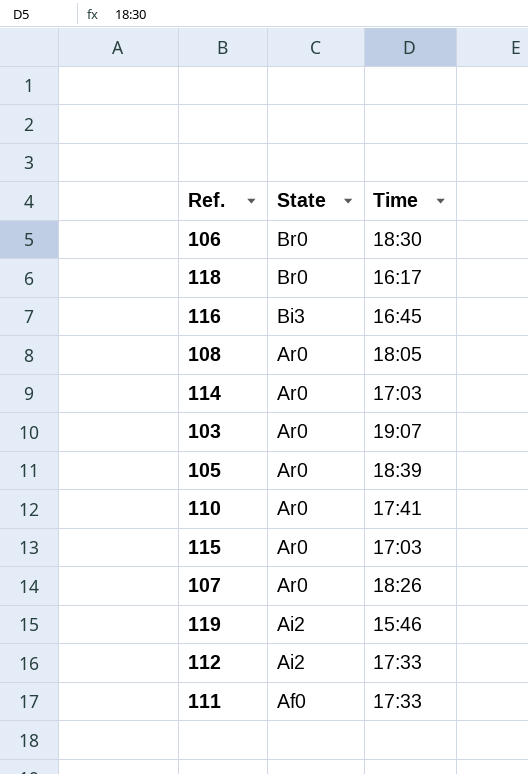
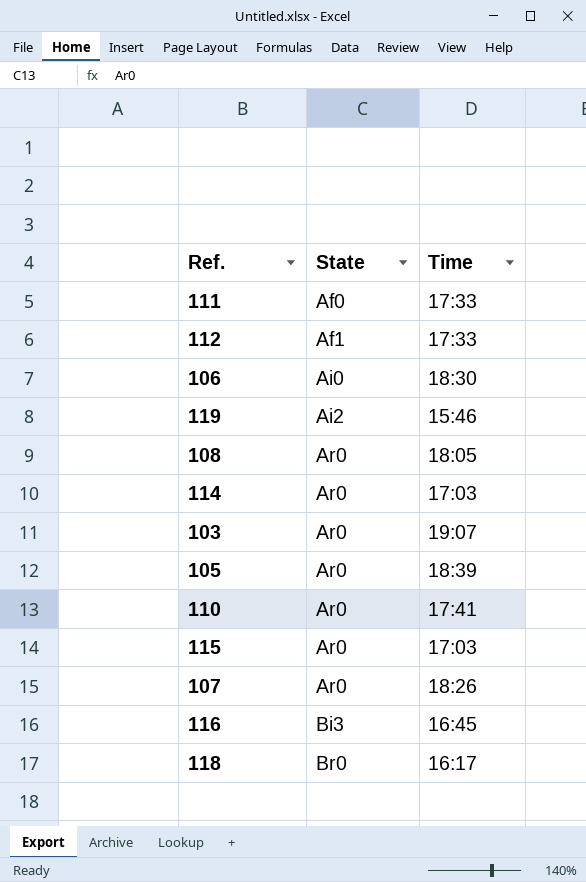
row order: State descending -> State ascending
112 | State: Ai2 -> Af1
106 | State: Br0 -> Ai0

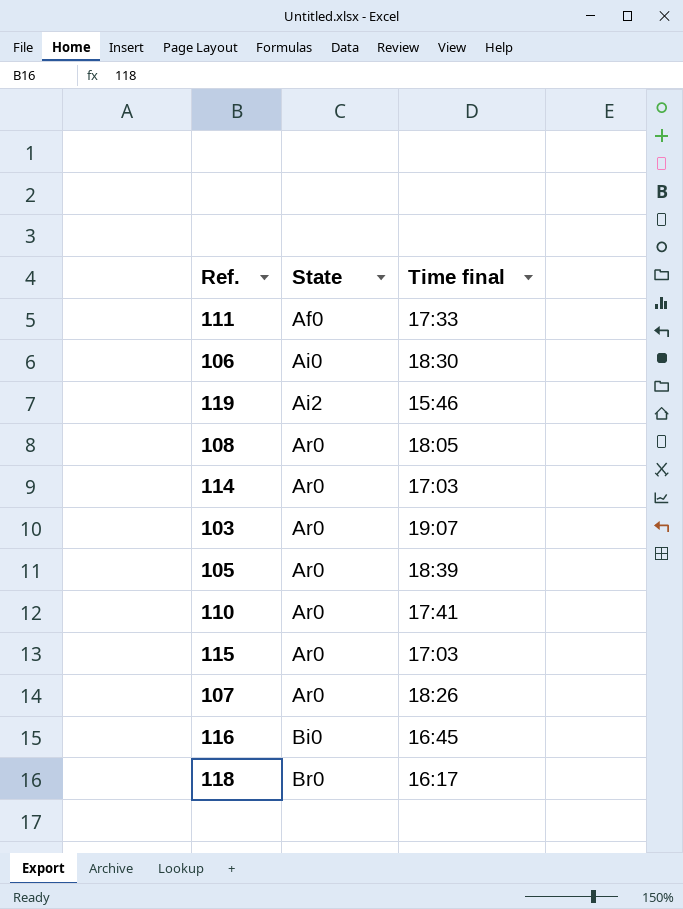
column name: Time -> Time final
row 112: Af1 | 17:33 -> none
116 | State: Bi3 -> Bi0

